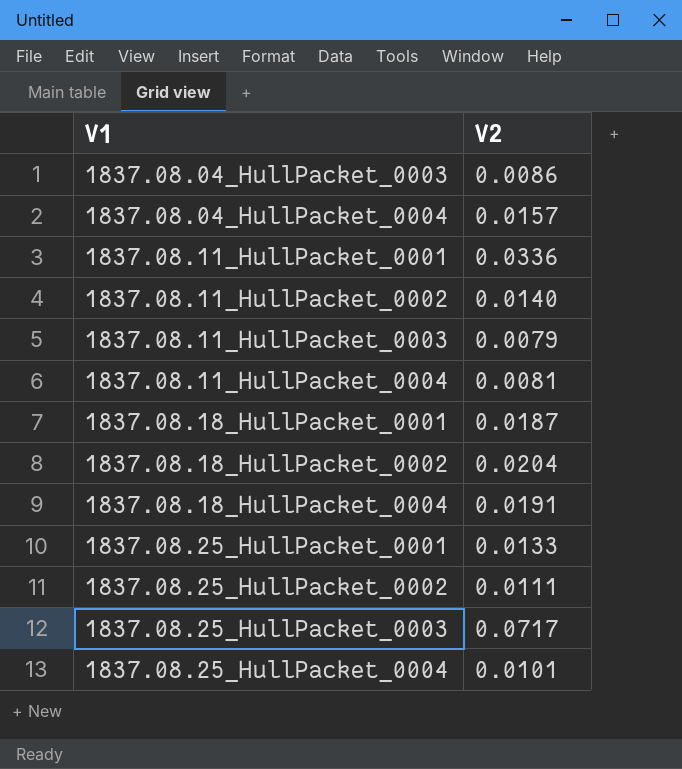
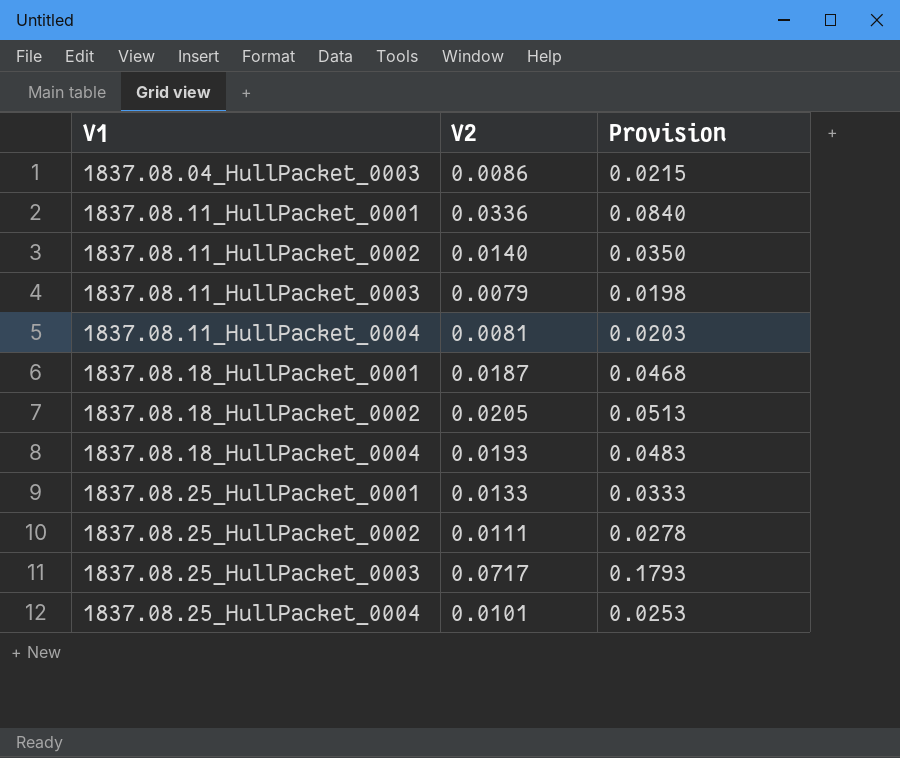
column Provision | formula: none -> [V2] * 2.5
row 1837.08.04_HullPacket_0004: 0.0157 -> none
1837.08.18_HullPacket_0002 | V2: 0.0204 -> 0.0205
1837.08.18_HullPacket_0004 | V2: 0.0191 -> 0.0193

